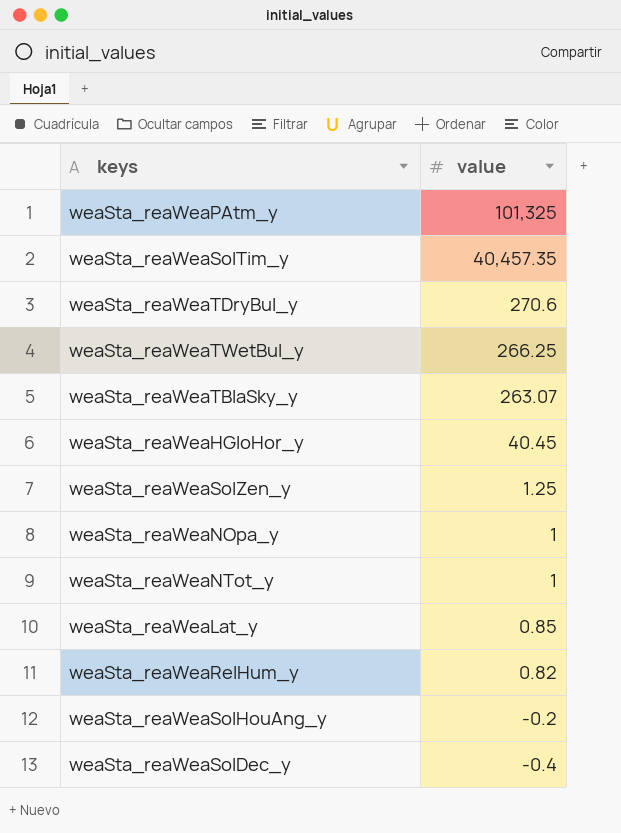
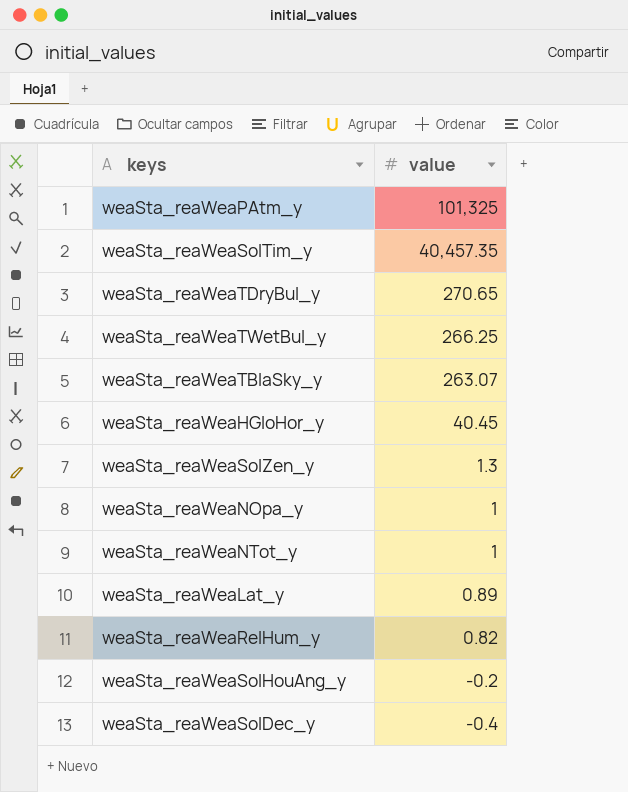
weaSta_reaWeaTDryBul_y | value: 270.6 -> 270.65
weaSta_reaWeaSolZen_y | value: 1.25 -> 1.3
weaSta_reaWeaLat_y | value: 0.85 -> 0.89

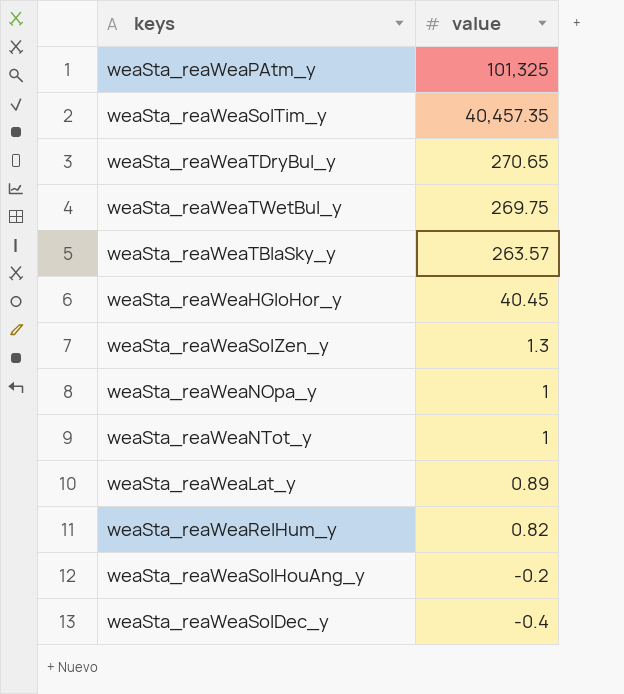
weaSta_reaWeaTWetBul_y | value: 266.25 -> 269.75
weaSta_reaWeaTBlaSky_y | value: 263.07 -> 263.57

